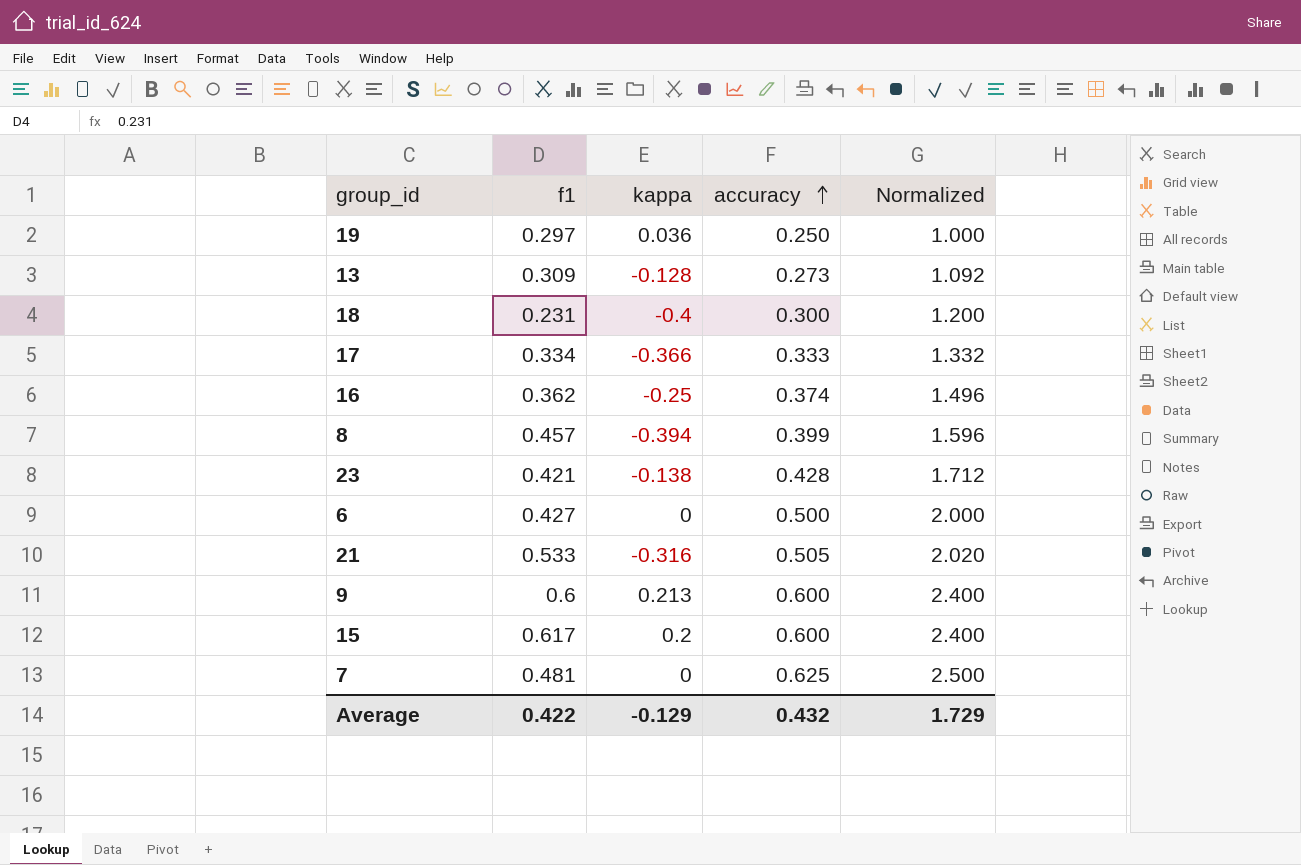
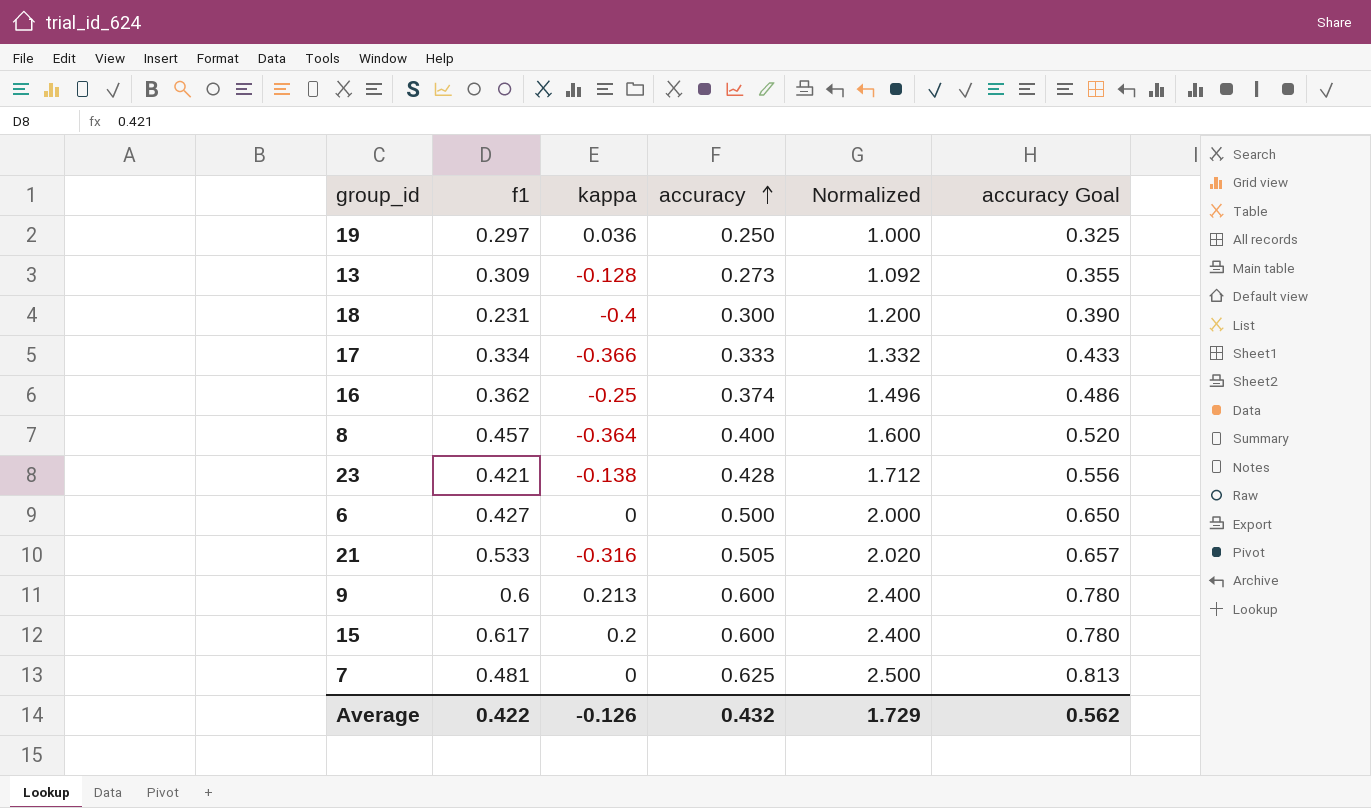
column accuracy Goal | formula: none -> [accuracy] * 1.3
8 | kappa: -0.394 -> -0.364
8 | accuracy: 0.399 -> 0.400
8 | Normalized: 1.596 -> 1.600
Average | kappa: -0.129 -> -0.126

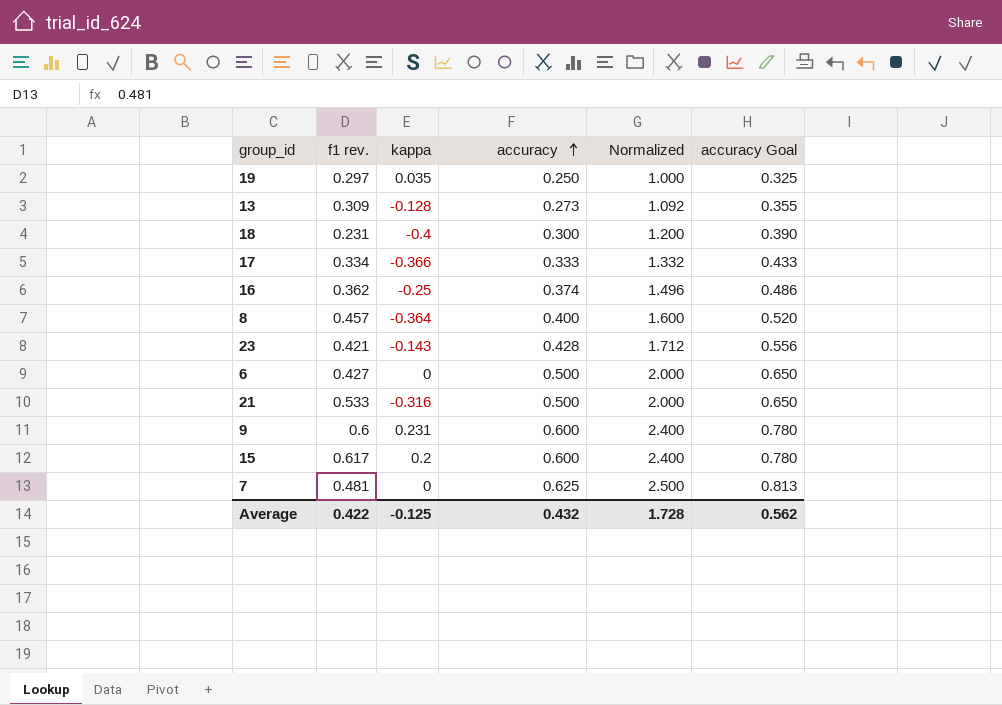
column name: f1 -> f1 rev.
19 | kappa: 0.036 -> 0.035
23 | kappa: -0.138 -> -0.143
21 | accuracy: 0.505 -> 0.500
21 | Normalized: 2.020 -> 2.000
21 | accuracy Goal: 0.657 -> 0.650
9 | kappa: 0.213 -> 0.231
Average | kappa: -0.126 -> -0.125
Average | Normalized: 1.729 -> 1.728

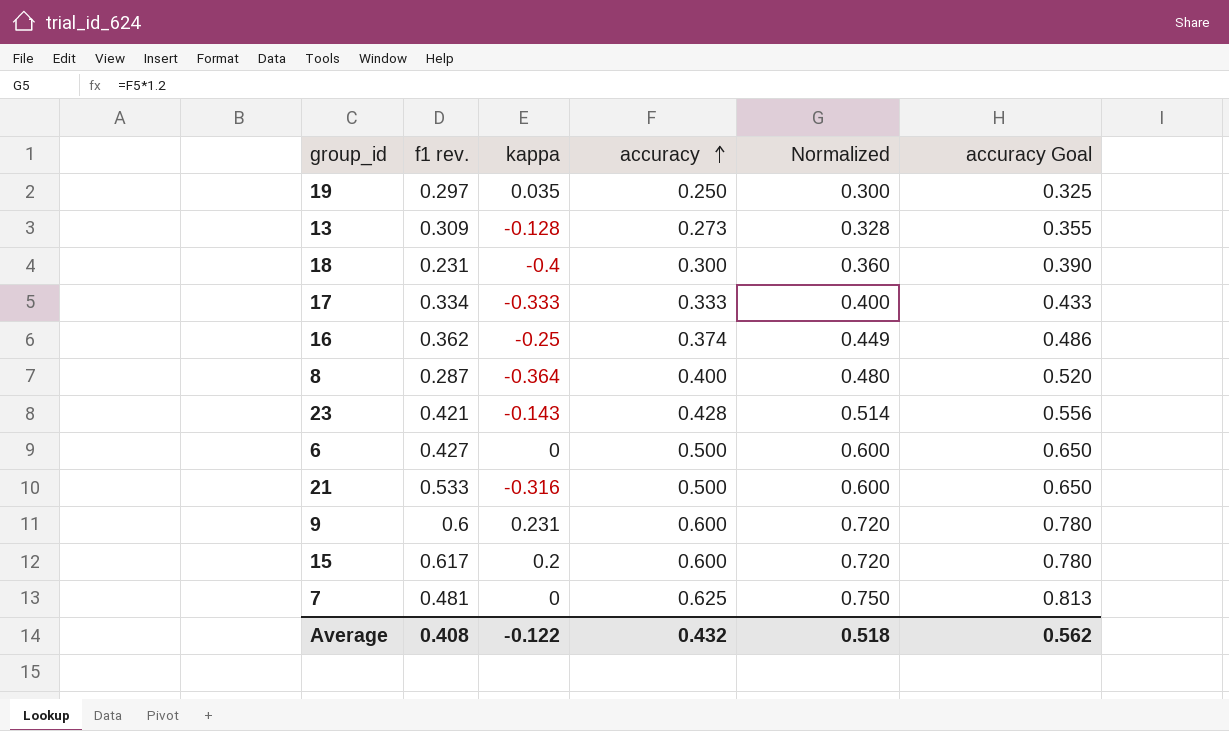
column Normalized | formula: [accuracy] * 4 -> [accuracy] * 1.2
17 | kappa: -0.366 -> -0.333
8 | f1 rev.: 0.457 -> 0.287
Average | f1 rev.: 0.422 -> 0.408
Average | kappa: -0.125 -> -0.122
Average | Normalized: 1.728 -> 0.518

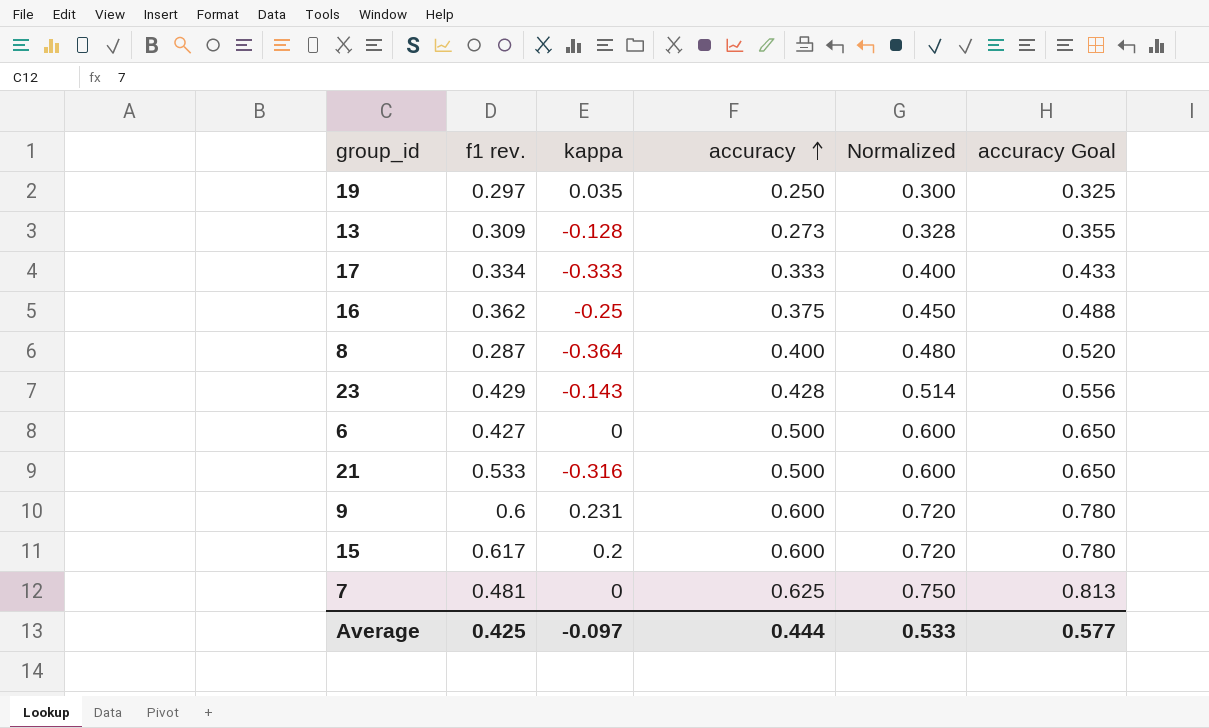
row 18: 0.231 | -0.4 | 0.300 | 0.360 | 0.390 -> none
16 | accuracy: 0.374 -> 0.375
16 | Normalized: 0.449 -> 0.450
16 | accuracy Goal: 0.486 -> 0.488
23 | f1 rev.: 0.421 -> 0.429
Average | f1 rev.: 0.408 -> 0.425
Average | kappa: -0.122 -> -0.097
Average | accuracy: 0.432 -> 0.444
Average | Normalized: 0.518 -> 0.533
Average | accuracy Goal: 0.562 -> 0.577

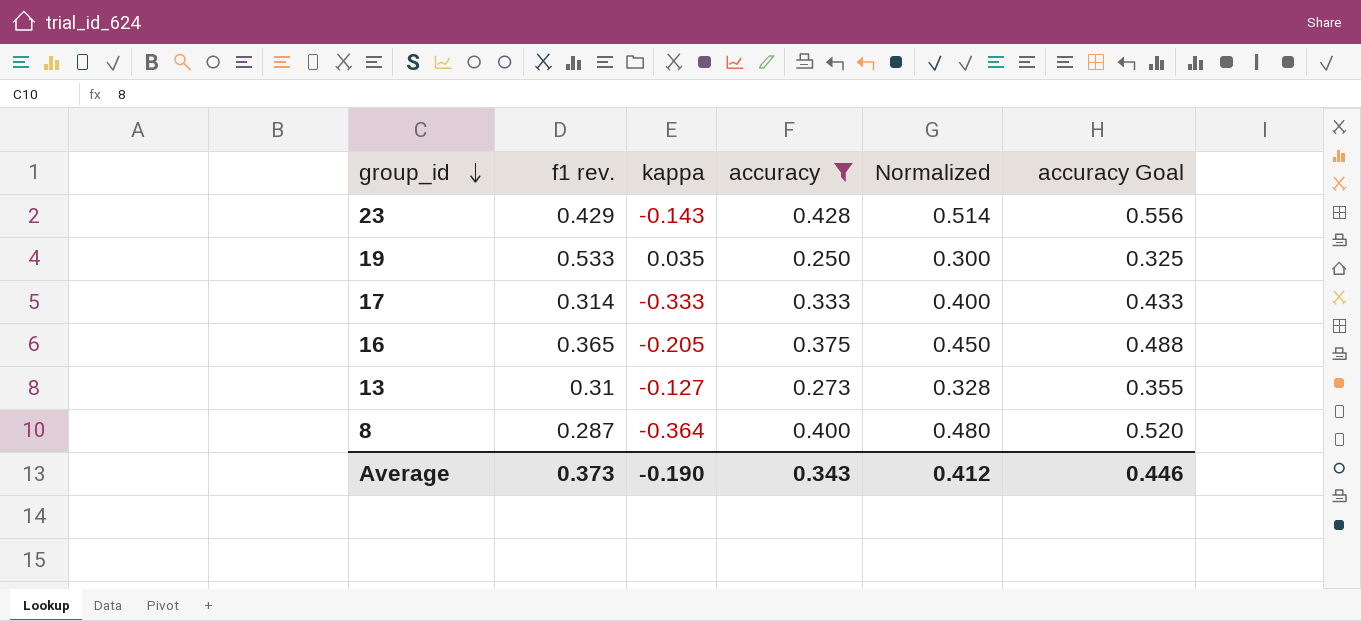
filter: none -> accuracy <= 0.428
row order: accuracy ascending -> group_id descending
19 | f1 rev.: 0.297 -> 0.533
17 | f1 rev.: 0.334 -> 0.314
16 | f1 rev.: 0.362 -> 0.365
16 | kappa: -0.25 -> -0.205
13 | f1 rev.: 0.309 -> 0.31
13 | kappa: -0.128 -> -0.127
Average | f1 rev.: 0.425 -> 0.373
Average | kappa: -0.097 -> -0.190
Average | accuracy: 0.444 -> 0.343
Average | Normalized: 0.533 -> 0.412
Average | accuracy Goal: 0.577 -> 0.446

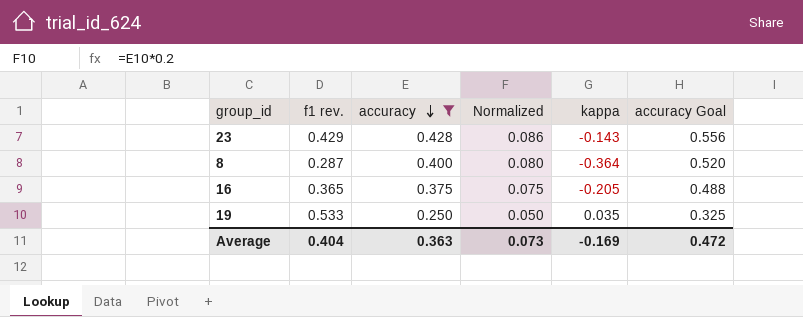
row order: group_id descending -> accuracy descending
column Normalized | formula: [accuracy] * 1.2 -> [accuracy] * 0.2
column kappa | position: 3 -> 5
row 17: 0.314 | -0.333 | 0.333 | 0.400 | 0.433 -> none
row 13: 0.31 | -0.127 | 0.273 | 0.328 | 0.355 -> none
Average | f1 rev.: 0.373 -> 0.404
Average | accuracy: 0.343 -> 0.363
Average | Normalized: 0.412 -> 0.073
Average | kappa: -0.190 -> -0.169
Average | accuracy Goal: 0.446 -> 0.472

